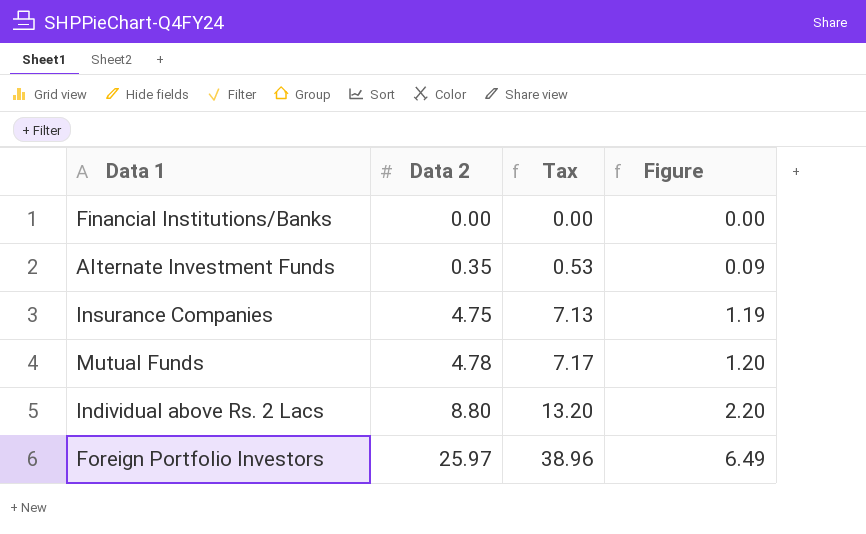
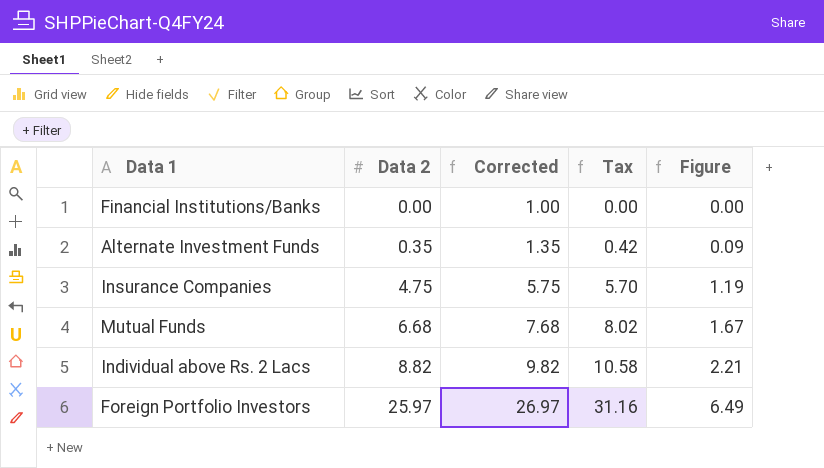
column Corrected | formula: none -> [Data 2] + 1
column Tax | formula: [Data 2] * 1.5 -> [Data 2] * 1.2
Mutual Funds | Data 2: 4.78 -> 6.68
Mutual Funds | Figure: 1.20 -> 1.67
Individual above Rs. 2 Lacs | Data 2: 8.80 -> 8.82
Individual above Rs. 2 Lacs | Figure: 2.20 -> 2.21

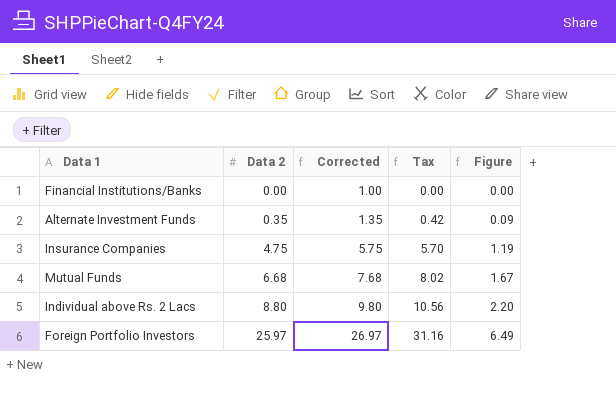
Individual above Rs. 2 Lacs | Data 2: 8.82 -> 8.80
Individual above Rs. 2 Lacs | Corrected: 9.82 -> 9.80
Individual above Rs. 2 Lacs | Tax: 10.58 -> 10.56
Individual above Rs. 2 Lacs | Figure: 2.21 -> 2.20

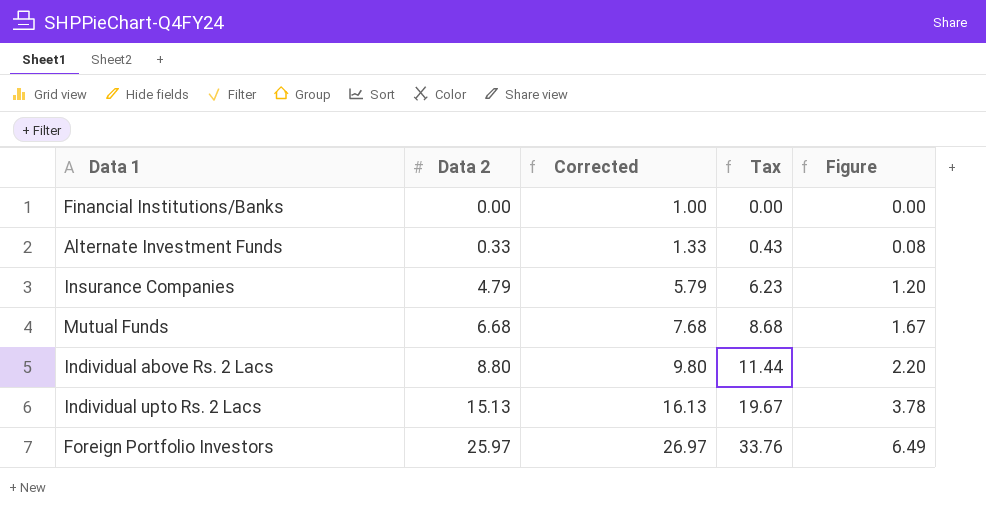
column Tax | formula: [Data 2] * 1.2 -> [Data 2] * 1.3
Alternate Investment Funds | Data 2: 0.35 -> 0.33
Alternate Investment Funds | Corrected: 1.35 -> 1.33
Alternate Investment Funds | Figure: 0.09 -> 0.08
Insurance Companies | Data 2: 4.75 -> 4.79
Insurance Companies | Corrected: 5.75 -> 5.79
Insurance Companies | Figure: 1.19 -> 1.20
row Individual upto Rs. 2 Lacs: none -> 15.13 | 16.13 | 19.67 | 3.78

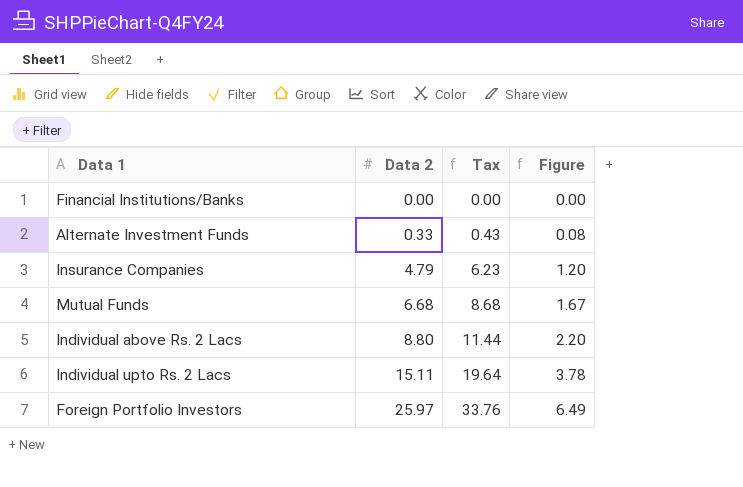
column Corrected | formula: [Data 2] + 1 -> none
Individual upto Rs. 2 Lacs | Data 2: 15.13 -> 15.11
Individual upto Rs. 2 Lacs | Tax: 19.67 -> 19.64

